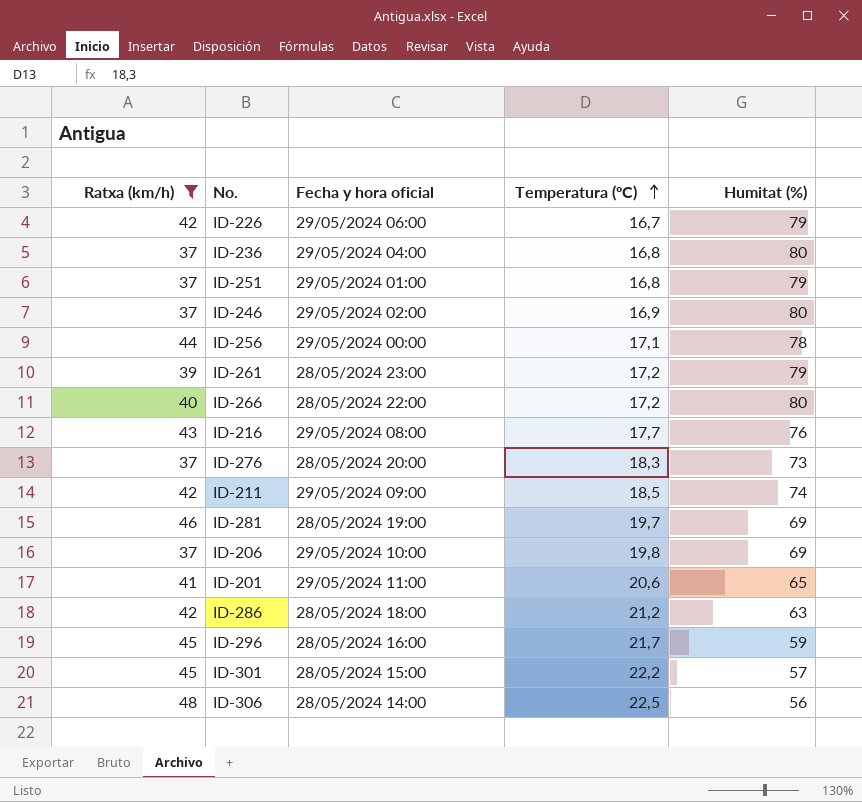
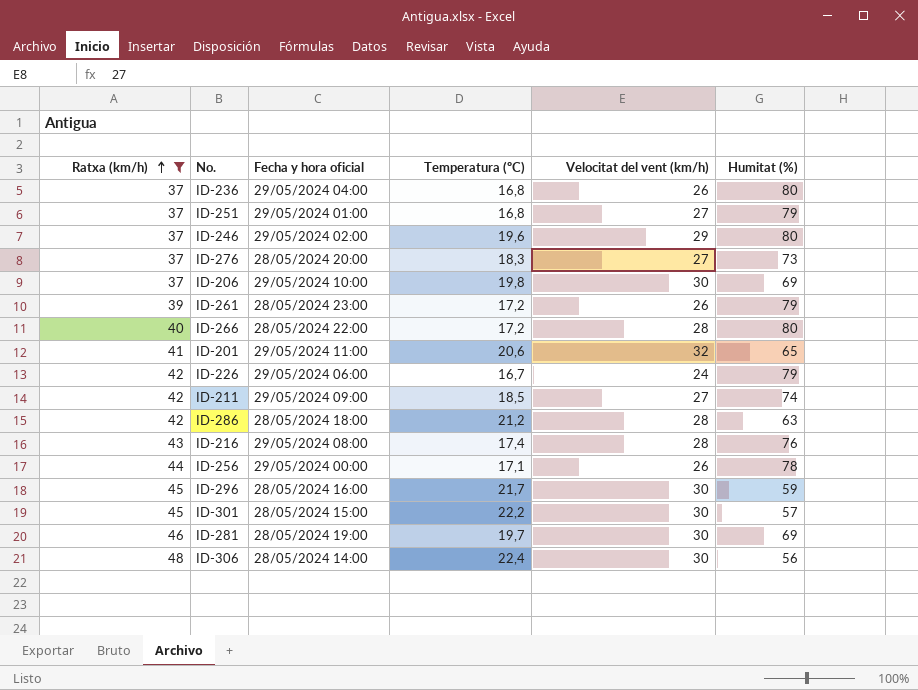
row order: Temperatura (ºC) ascending -> Ratxa (km/h) ascending
column Velocitat del vent (km/h) | position: none -> 5
ID-246 | Temperatura (ºC): 16,9 -> 19,6
ID-216 | Temperatura (ºC): 17,7 -> 17,4
ID-306 | Temperatura (ºC): 22,5 -> 22,4

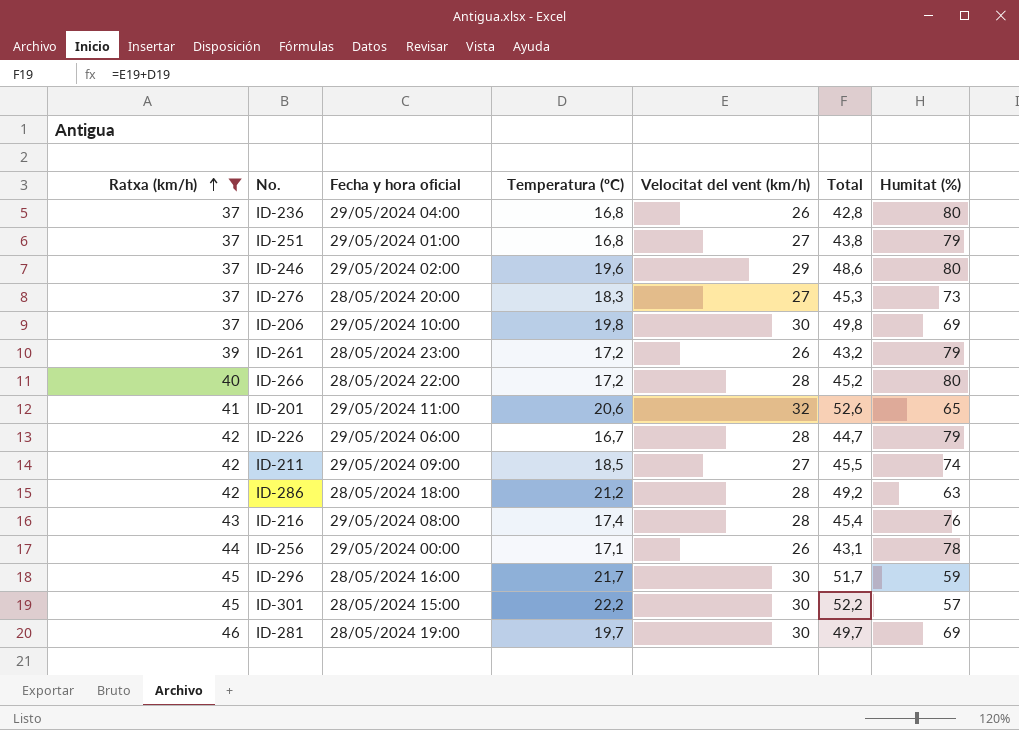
column Total | formula: none -> [Temperatura (ºC)] + [Velocitat del vent (km/h)]
row ID-306: 48 | 28/05/2024 14:00 | 22,4 | 30 | 56 -> none
ID-226 | Velocitat del vent (km/h): 24 -> 28

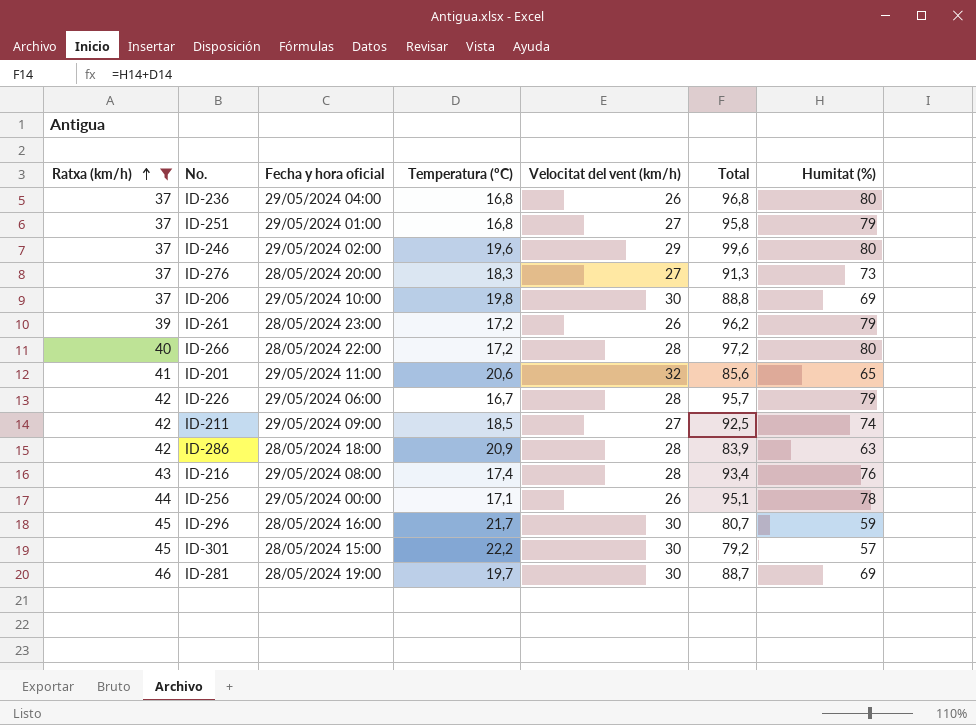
column Total | formula: [Temperatura (ºC)] + [Velocitat del vent (km/h)] -> [Temperatura (ºC)] + [Humitat (%)]
ID-286 | Temperatura (ºC): 21,2 -> 20,9

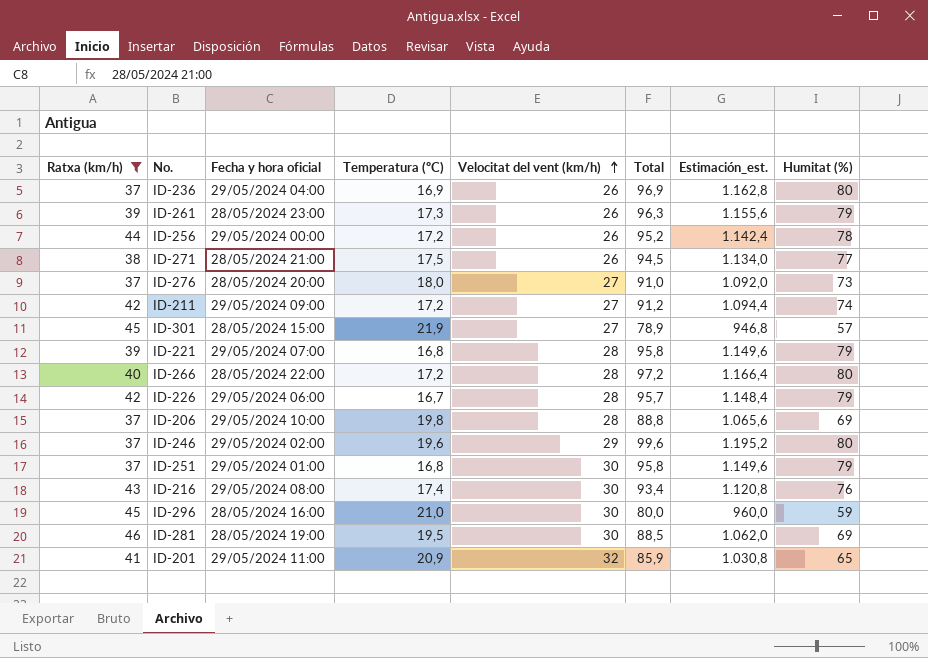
row order: Ratxa (km/h) ascending -> Velocitat del vent (km/h) ascending
column Estimación_est. | formula: none -> [Total] * 12
row ID-286: 42 | 28/05/2024 18:00 | 20,9 | 28 | 83,9 | 63 -> none
ID-236 | Temperatura (ºC): 16,8 -> 16,9
ID-236 | Total: 96,8 -> 96,9
ID-261 | Temperatura (ºC): 17,2 -> 17,3
ID-261 | Total: 96,2 -> 96,3
ID-256 | Temperatura (ºC): 17,1 -> 17,2
ID-256 | Total: 95,1 -> 95,2
row ID-271: none -> 38 | 28/05/2024 21:00 | 17,5 | 26 | 94,5 | 1.134,0 | 77
ID-276 | Temperatura (ºC): 18,3 -> 18,0
ID-276 | Total: 91,3 -> 91,0
ID-211 | Temperatura (ºC): 18,5 -> 17,2
ID-211 | Total: 92,5 -> 91,2
ID-301 | Temperatura (ºC): 22,2 -> 21,9
ID-301 | Velocitat del vent (km/h): 30 -> 27
ID-301 | Total: 79,2 -> 78,9
row ID-221: none -> 39 | 29/05/2024 07:00 | 16,8 | 28 | 95,8 | 1.149,6 | 79
ID-206 | Velocitat del vent (km/h): 30 -> 28
ID-251 | Velocitat del vent (km/h): 27 -> 30
ID-216 | Velocitat del vent (km/h): 28 -> 30
ID-296 | Temperatura (ºC): 21,7 -> 21,0
ID-296 | Total: 80,7 -> 80,0
ID-281 | Temperatura (ºC): 19,7 -> 19,5
ID-281 | Total: 88,7 -> 88,5
ID-201 | Temperatura (ºC): 20,6 -> 20,9
ID-201 | Total: 85,6 -> 85,9

